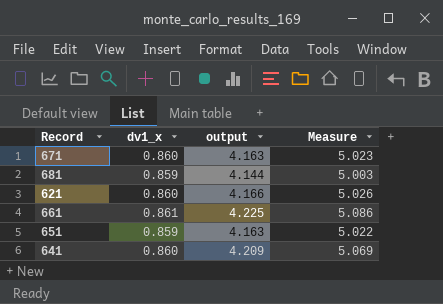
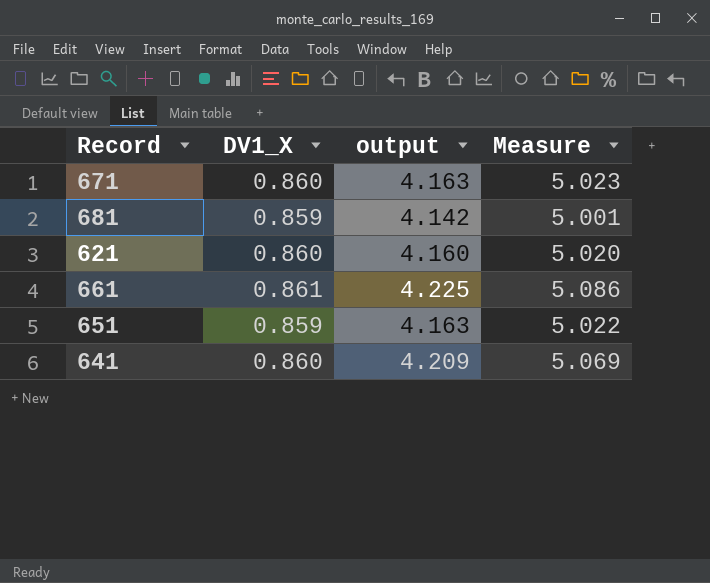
column name: dv1_x -> DV1_X
681 | output: 4.144 -> 4.142
681 | Measure: 5.003 -> 5.001
621 | output: 4.166 -> 4.160
621 | Measure: 5.026 -> 5.020

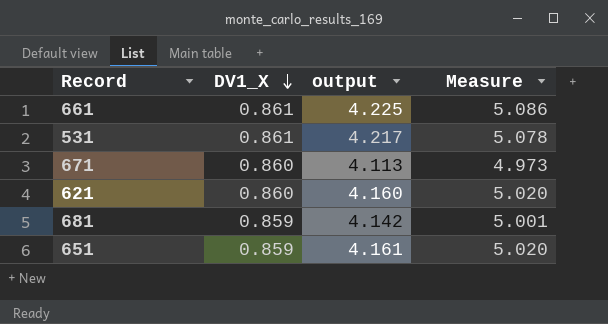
row order: none -> DV1_X descending
row 641: 0.860 | 4.209 | 5.069 -> none
row 531: none -> 0.861 | 4.217 | 5.078
671 | output: 4.163 -> 4.113
671 | Measure: 5.023 -> 4.973
651 | output: 4.163 -> 4.161
651 | Measure: 5.022 -> 5.020

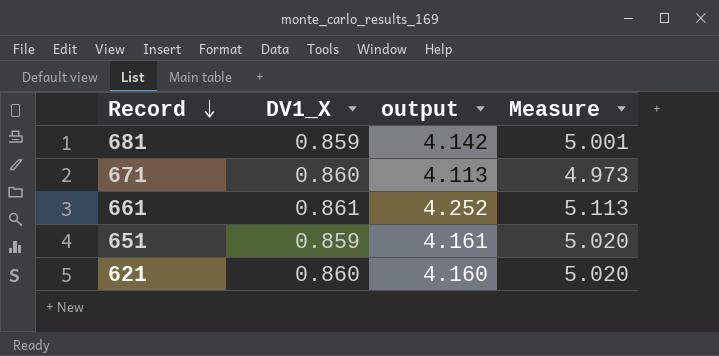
row order: DV1_X descending -> Record descending
row 531: 0.861 | 4.217 | 5.078 -> none
661 | output: 4.225 -> 4.252
661 | Measure: 5.086 -> 5.113

